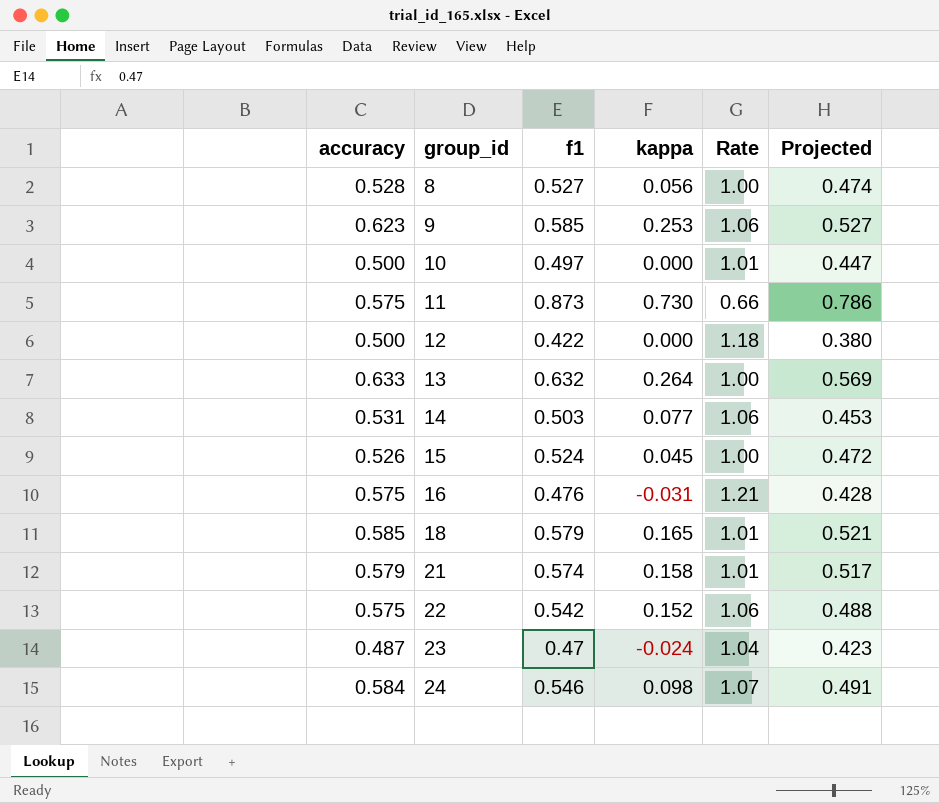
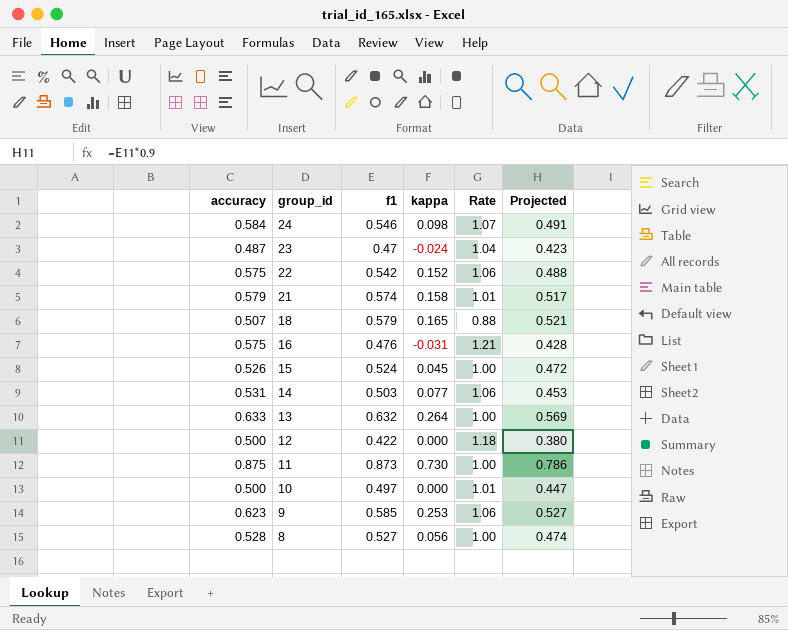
row order: group_id ascending -> group_id descending
18 | accuracy: 0.585 -> 0.507
18 | Rate: 1.01 -> 0.88
11 | accuracy: 0.575 -> 0.875
11 | Rate: 0.66 -> 1.00

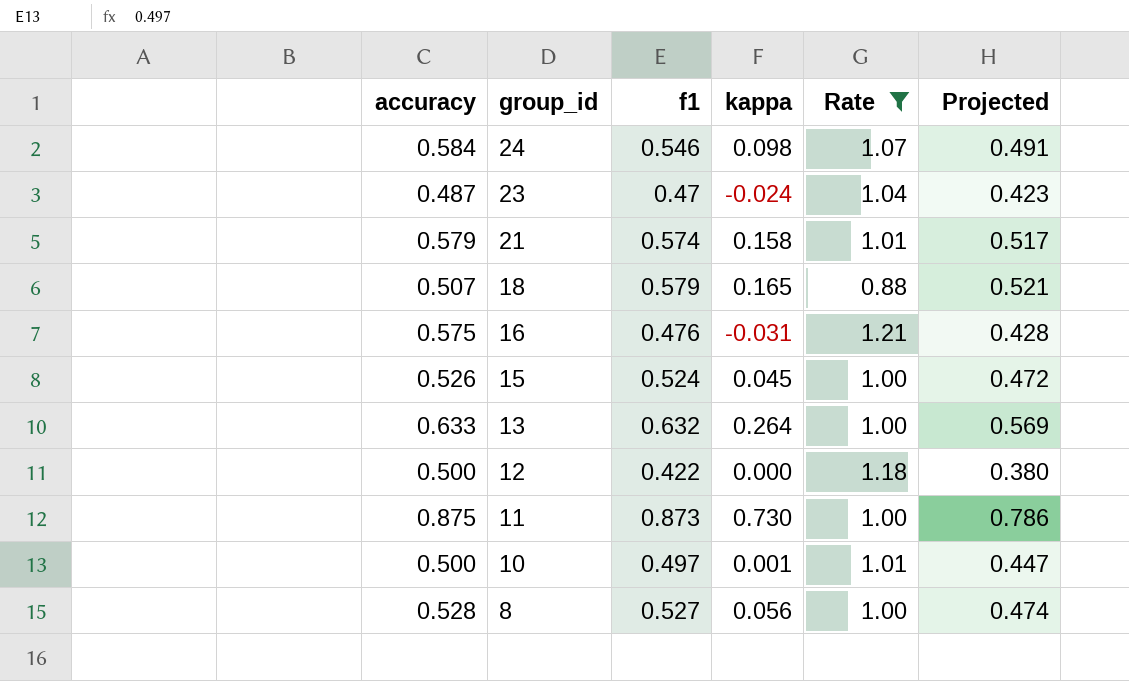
filter: none -> Rate != 1.06
10 | kappa: 0.000 -> 0.001

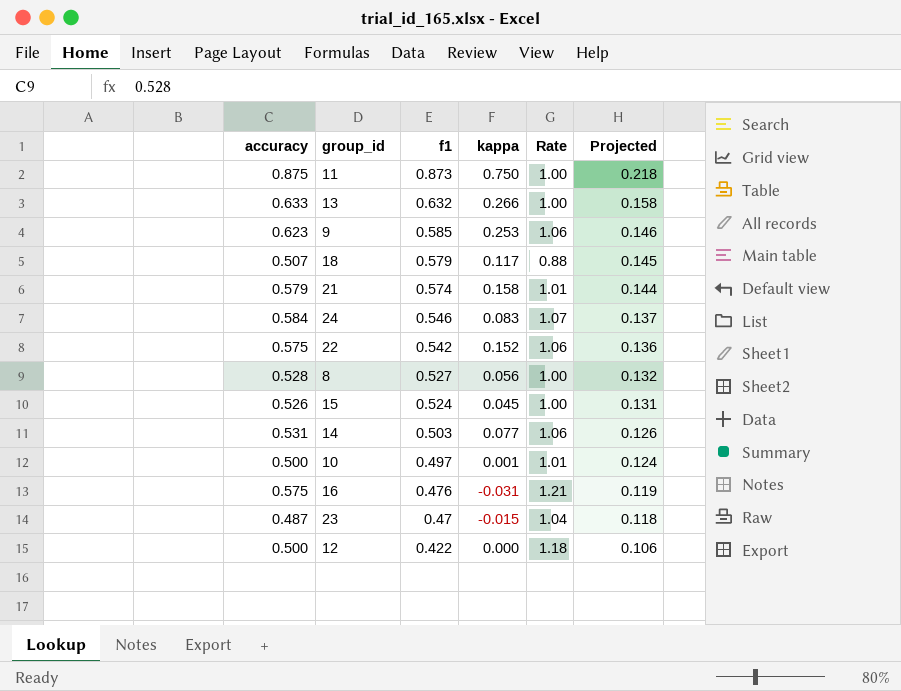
filter: Rate != 1.06 -> none
row order: group_id descending -> f1 descending
column Projected | formula: [f1] * 0.9 -> [f1] * 0.25
11 | kappa: 0.730 -> 0.750
13 | kappa: 0.264 -> 0.266
18 | kappa: 0.165 -> 0.117
24 | kappa: 0.098 -> 0.083
23 | kappa: -0.024 -> -0.015

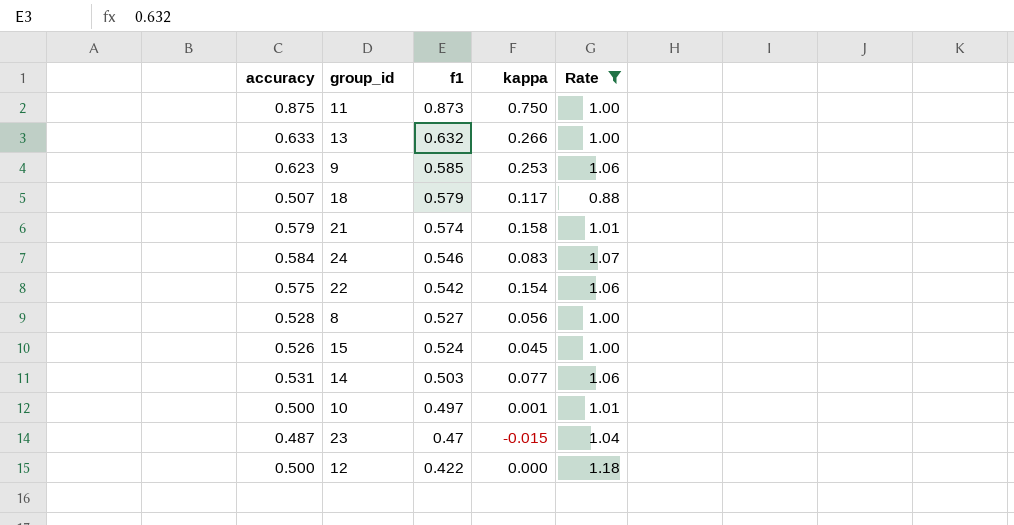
filter: none -> Rate != 1.21
column Projected | formula: [f1] * 0.25 -> none
22 | kappa: 0.152 -> 0.154

